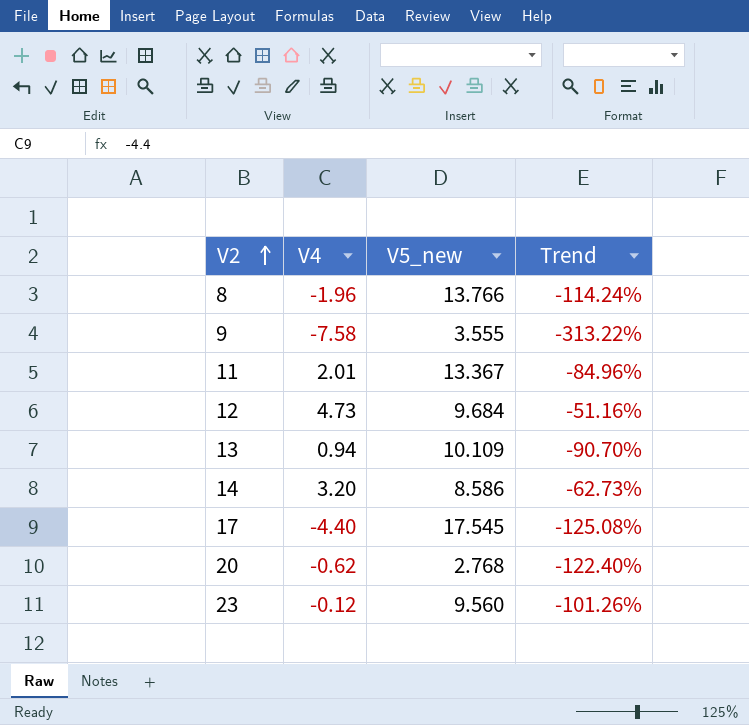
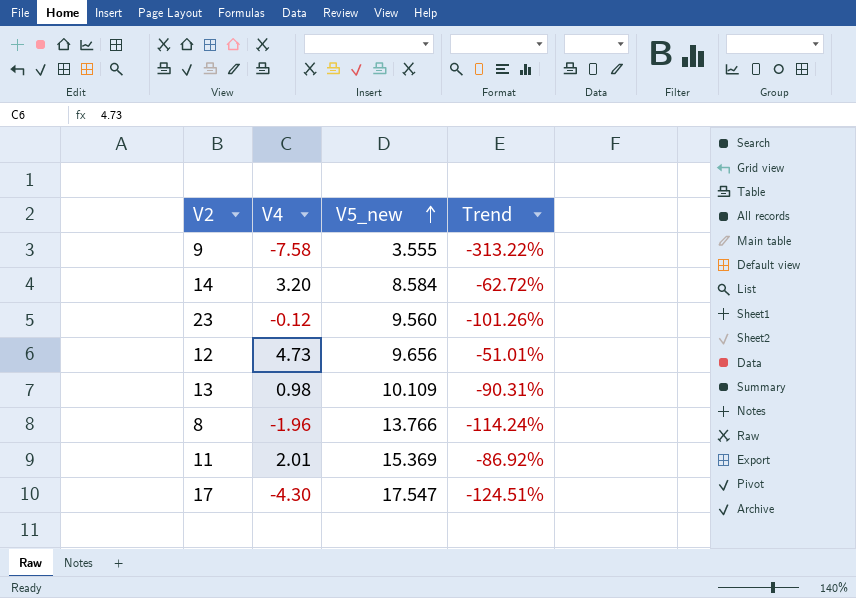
row order: V2 ascending -> V5_new ascending
row 20: -0.62 | 2.768 | -122.40% -> none
14 | V5_new: 8.586 -> 8.584
14 | Trend: -62.73% -> -62.72%
12 | V5_new: 9.684 -> 9.656
12 | Trend: -51.16% -> -51.01%
13 | V4: 0.94 -> 0.98
13 | Trend: -90.70% -> -90.31%
11 | V5_new: 13.367 -> 15.369
11 | Trend: -84.96% -> -86.92%
17 | V4: -4.40 -> -4.30
17 | V5_new: 17.545 -> 17.547
17 | Trend: -125.08% -> -124.51%

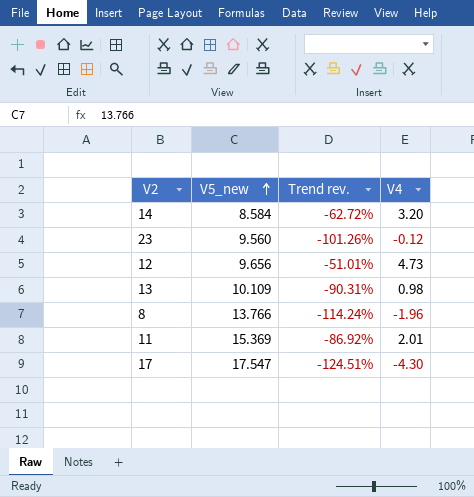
column name: Trend -> Trend rev.
column V4 | position: 2 -> 4
row 9: -7.58 | 3.555 | -313.22% -> none

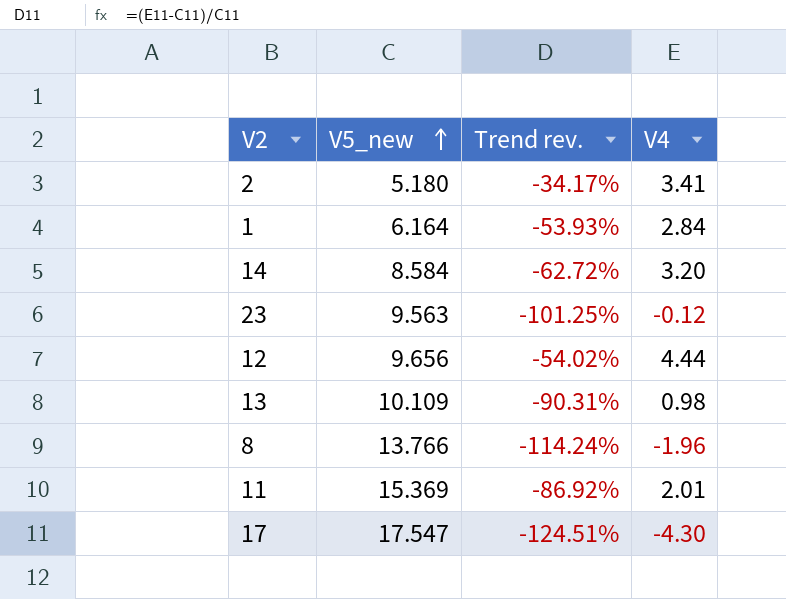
row 2: none -> 5.180 | -34.17% | 3.41
row 1: none -> 6.164 | -53.93% | 2.84
23 | V5_new: 9.560 -> 9.563
23 | Trend rev.: -101.26% -> -101.25%
12 | Trend rev.: -51.01% -> -54.02%
12 | V4: 4.73 -> 4.44

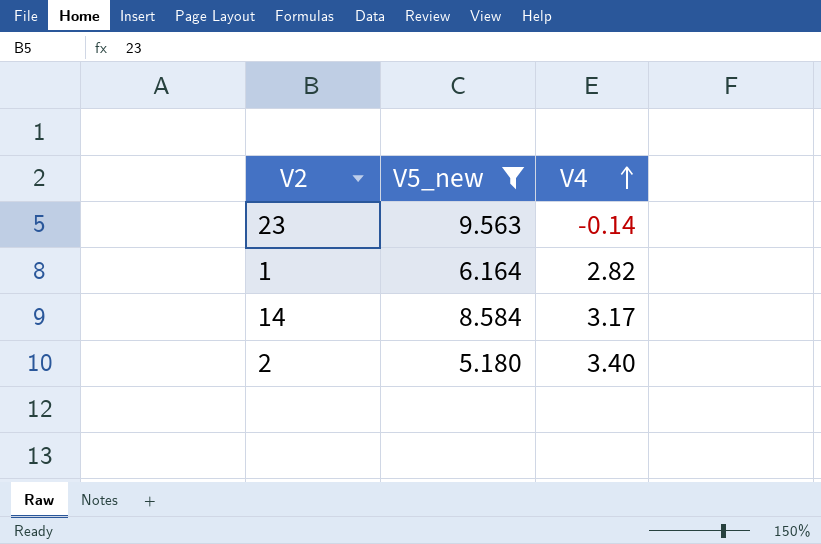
filter: none -> V5_new <= 9.563
row order: V5_new ascending -> V4 ascending
column Trend rev. | formula: ([V4] - [V5_new]) / [V5_new] -> none
23 | V4: -0.12 -> -0.14
1 | V4: 2.84 -> 2.82
14 | V4: 3.20 -> 3.17
2 | V4: 3.41 -> 3.40

